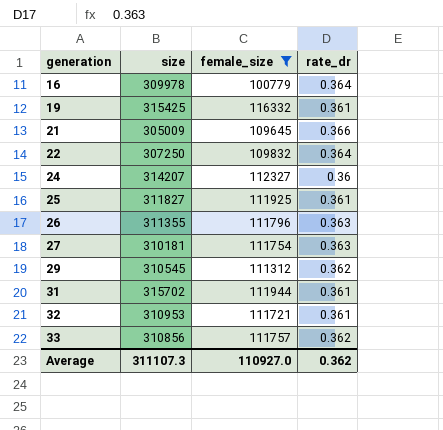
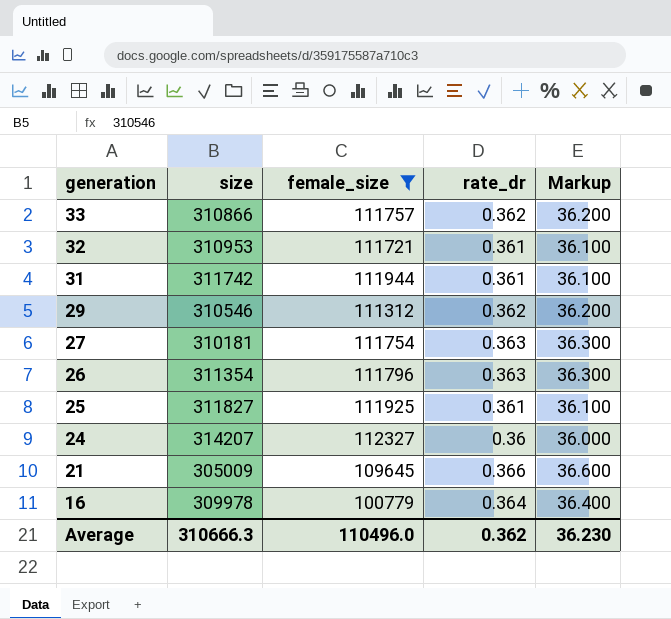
row order: generation ascending -> generation descending
column Markup | formula: none -> [rate_dr] * 100
row 19: 315425 | 116332 | 0.361 -> none
row 22: 307250 | 109832 | 0.364 -> none
33 | size: 310856 -> 310866
31 | size: 315702 -> 311742
29 | size: 310545 -> 310546
26 | size: 311355 -> 311354
Average | size: 311107.3 -> 310666.3
Average | female_size: 110927.0 -> 110496.0

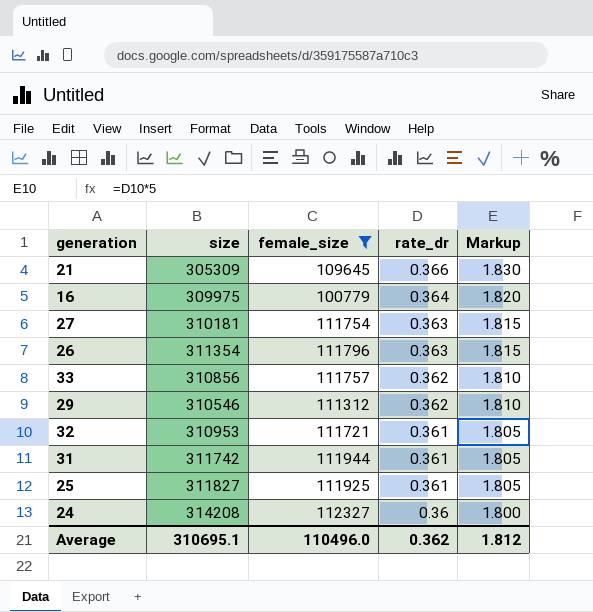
row order: generation descending -> rate_dr descending
column Markup | formula: [rate_dr] * 100 -> [rate_dr] * 5
21 | size: 305009 -> 305309
16 | size: 309978 -> 309975
33 | size: 310866 -> 310856
24 | size: 314207 -> 314208
Average | size: 310666.3 -> 310695.1
Average | Markup: 36.230 -> 1.812

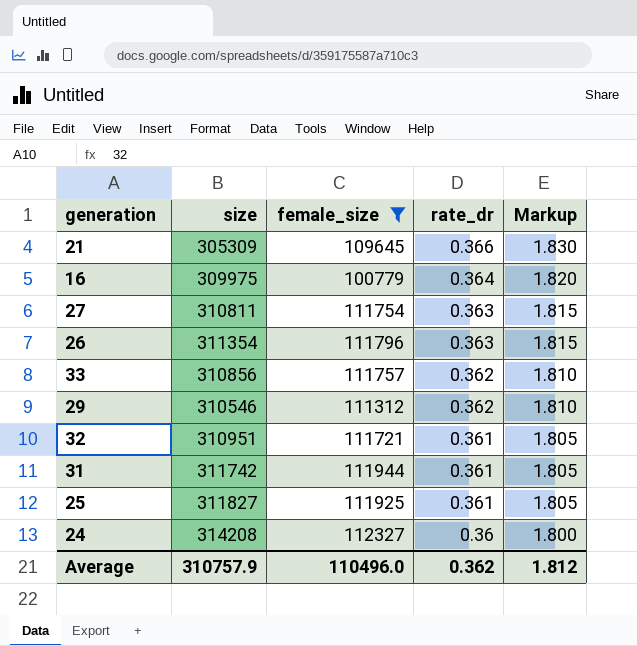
27 | size: 310181 -> 310811
32 | size: 310953 -> 310951
Average | size: 310695.1 -> 310757.9

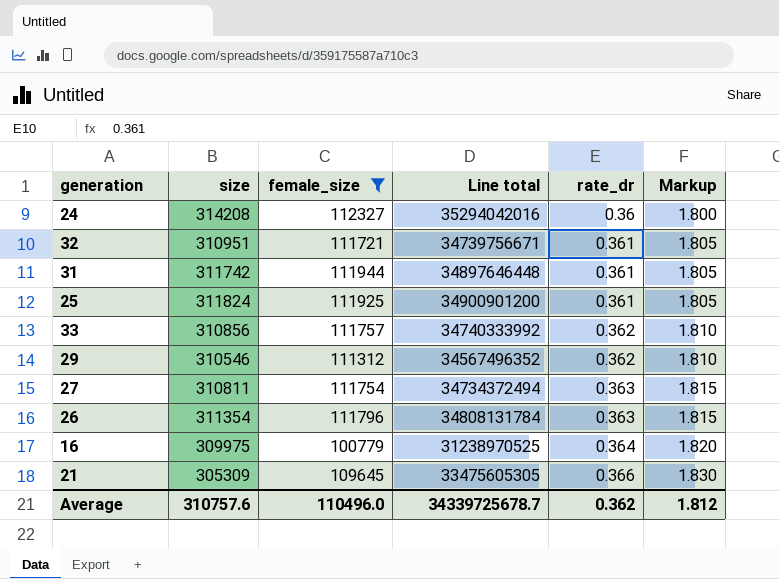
row order: rate_dr descending -> rate_dr ascending
column Line total | formula: none -> [size] * [female_size]
25 | size: 311827 -> 311824
Average | size: 310757.9 -> 310757.6

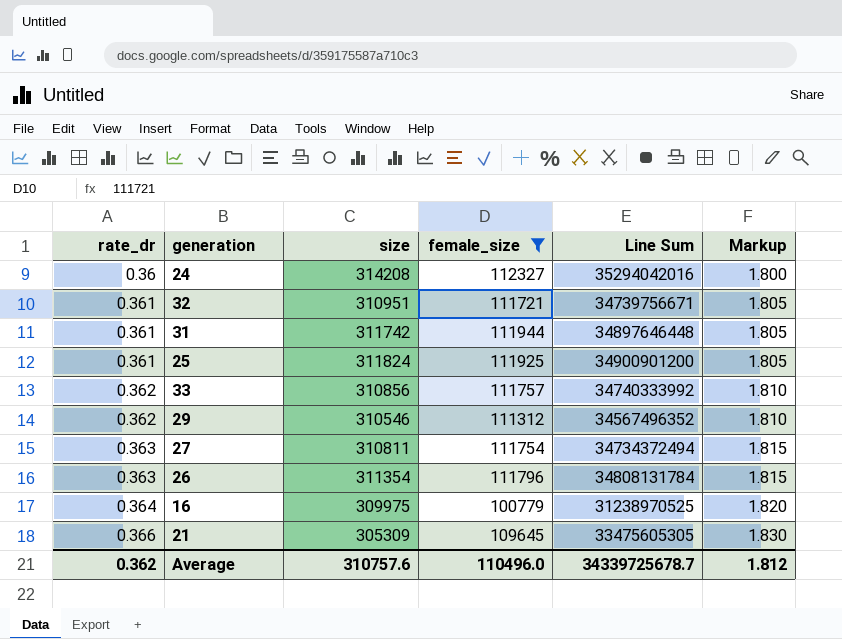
column rate_dr | position: 5 -> 1
column name: Line total -> Line Sum

